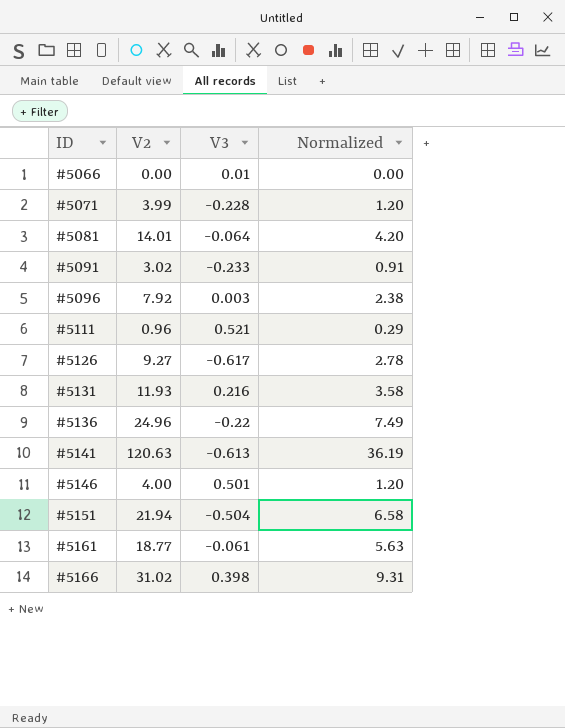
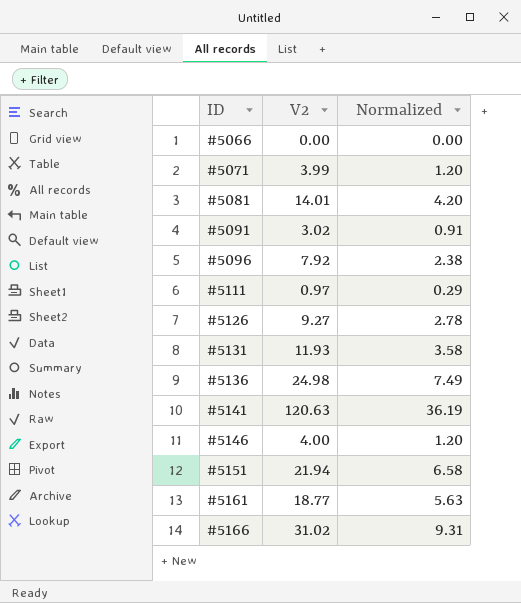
column V3 | position: 3 -> none
#5111 | V2: 0.96 -> 0.97
#5136 | V2: 24.96 -> 24.98

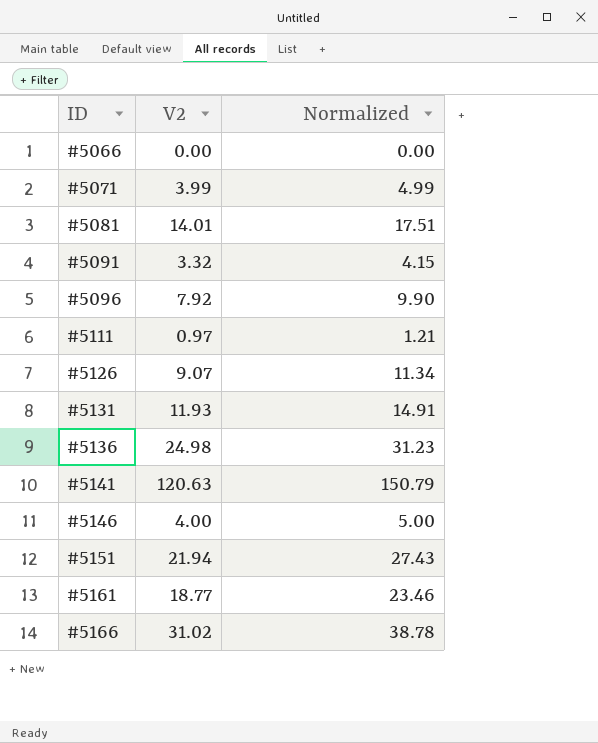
column Normalized | formula: [V2] * 0.3 -> [V2] * 1.25
#5091 | V2: 3.02 -> 3.32
#5126 | V2: 9.27 -> 9.07

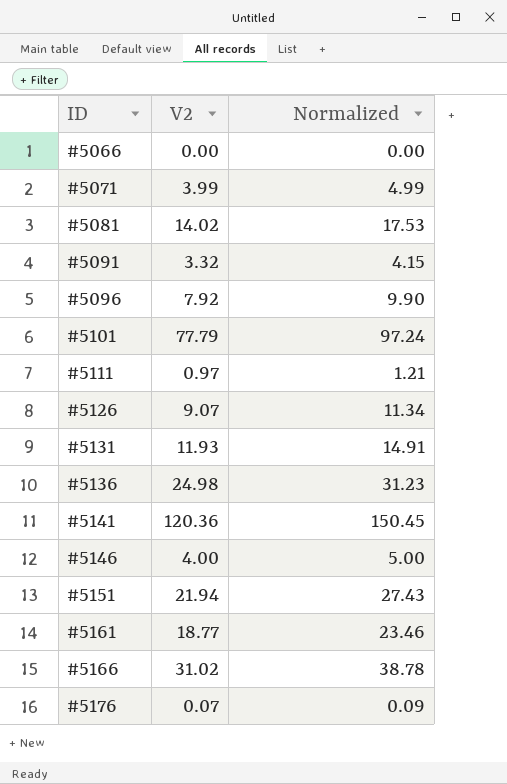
#5081 | V2: 14.01 -> 14.02
#5081 | Normalized: 17.51 -> 17.53
row #5101: none -> 77.79 | 97.24
#5141 | V2: 120.63 -> 120.36
#5141 | Normalized: 150.79 -> 150.45
row #5176: none -> 0.07 | 0.09

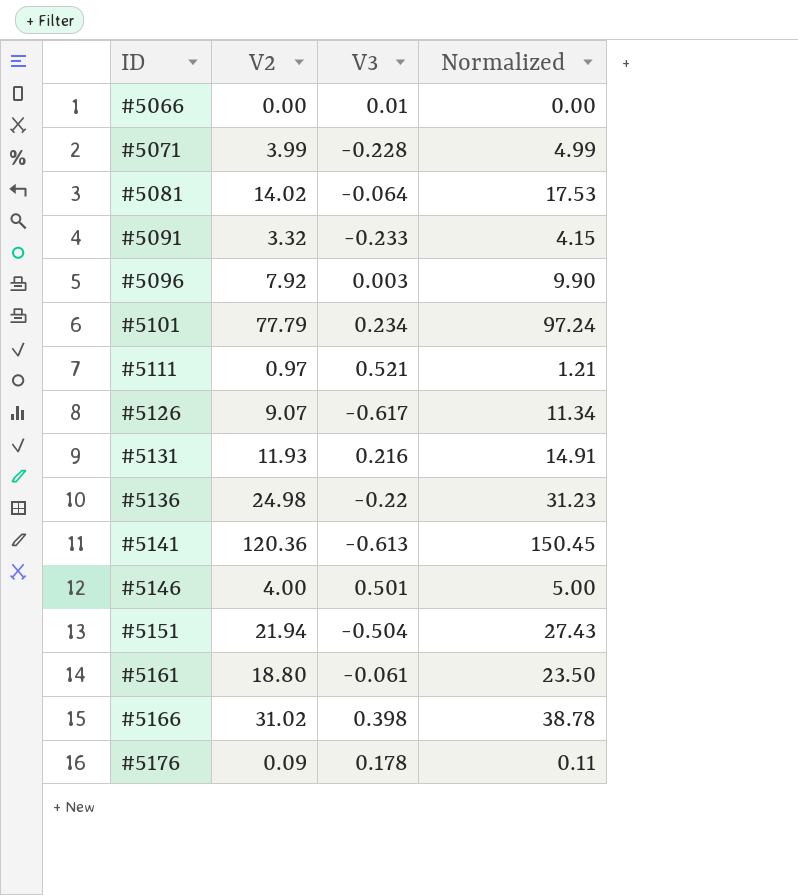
column V3 | position: none -> 3
#5161 | V2: 18.77 -> 18.80
#5161 | Normalized: 23.46 -> 23.50
#5176 | V2: 0.07 -> 0.09
#5176 | Normalized: 0.09 -> 0.11

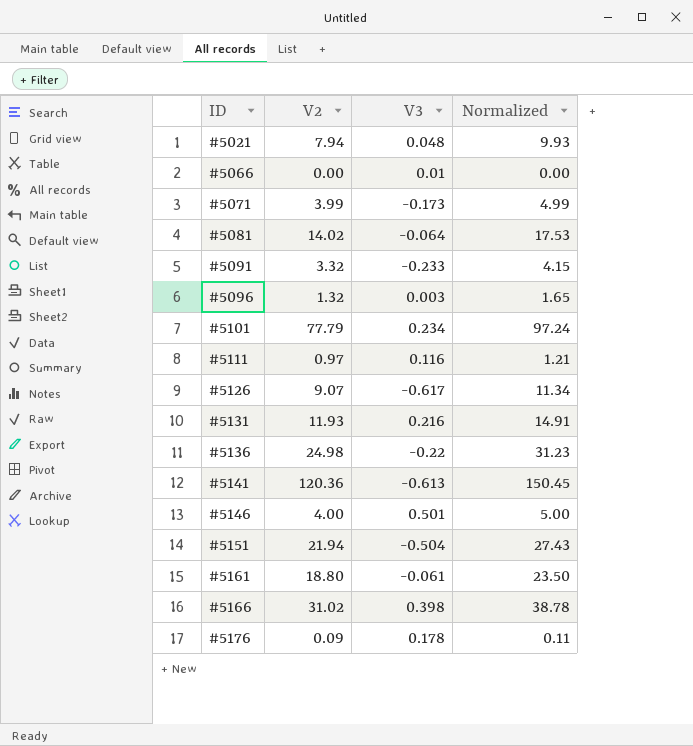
row #5021: none -> 7.94 | 0.048 | 9.93
#5071 | V3: -0.228 -> -0.173
#5096 | V2: 7.92 -> 1.32
#5096 | Normalized: 9.90 -> 1.65
#5111 | V3: 0.521 -> 0.116

